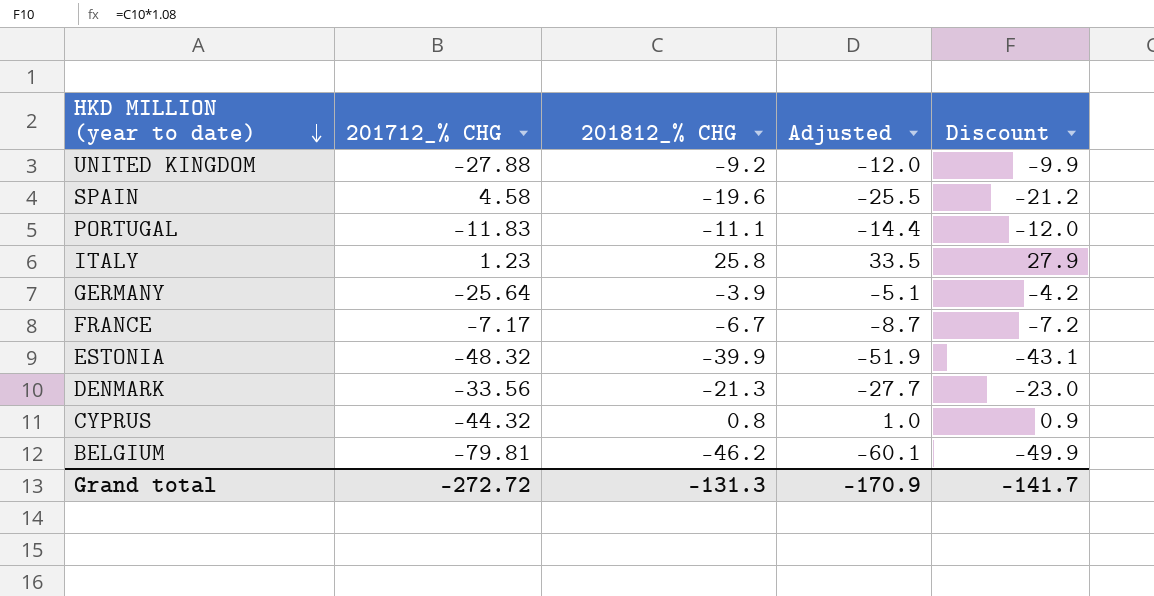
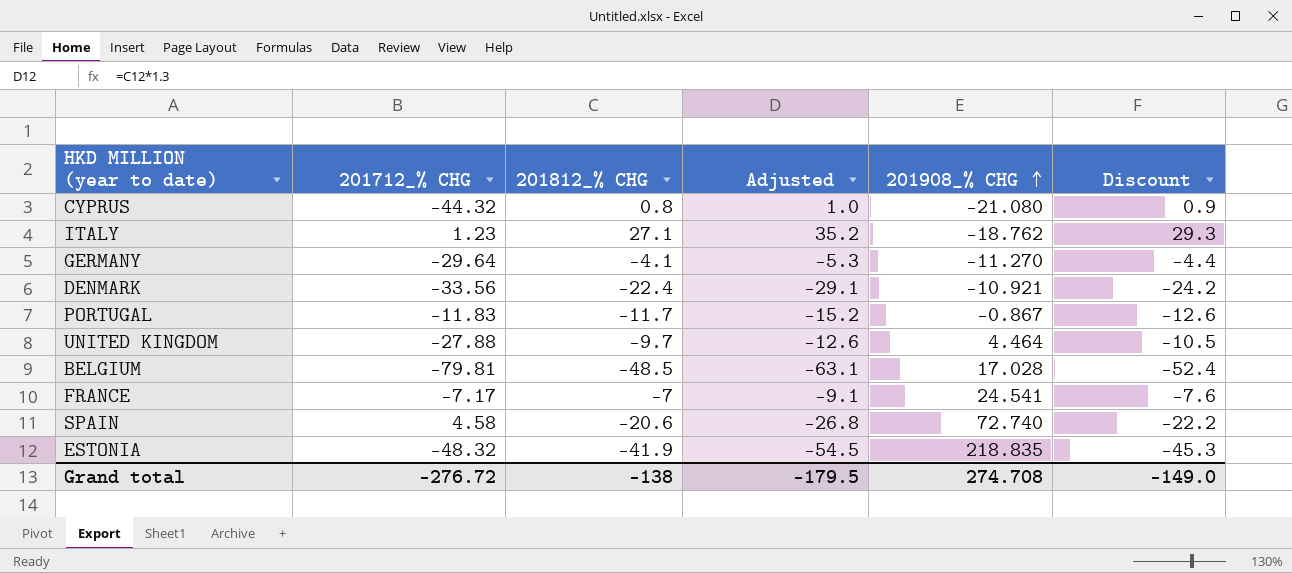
row order: HKD MILLION (year to date) descending -> 201908_% CHG ascending
column 201908_% CHG | position: none -> 5
ITALY | 201812_% CHG: 25.8 -> 27.1
ITALY | Adjusted: 33.5 -> 35.2
ITALY | Discount: 27.9 -> 29.3
GERMANY | 201712_% CHG: -25.64 -> -29.64
GERMANY | 201812_% CHG: -3.9 -> -4.1
GERMANY | Adjusted: -5.1 -> -5.3
GERMANY | Discount: -4.2 -> -4.4
DENMARK | 201812_% CHG: -21.3 -> -22.4
DENMARK | Adjusted: -27.7 -> -29.1
DENMARK | Discount: -23.0 -> -24.2
PORTUGAL | 201812_% CHG: -11.1 -> -11.7
PORTUGAL | Adjusted: -14.4 -> -15.2
PORTUGAL | Discount: -12.0 -> -12.6
UNITED KINGDOM | 201812_% CHG: -9.2 -> -9.7
UNITED KINGDOM | Adjusted: -12.0 -> -12.6
UNITED KINGDOM | Discount: -9.9 -> -10.5
BELGIUM | 201812_% CHG: -46.2 -> -48.5
BELGIUM | Adjusted: -60.1 -> -63.1
BELGIUM | Discount: -49.9 -> -52.4
FRANCE | 201812_% CHG: -6.7 -> -7
FRANCE | Adjusted: -8.7 -> -9.1
FRANCE | Discount: -7.2 -> -7.6
SPAIN | 201812_% CHG: -19.6 -> -20.6
SPAIN | Adjusted: -25.5 -> -26.8
SPAIN | Discount: -21.2 -> -22.2
ESTONIA | 201812_% CHG: -39.9 -> -41.9
ESTONIA | Adjusted: -51.9 -> -54.5
ESTONIA | Discount: -43.1 -> -45.3
Grand total | 201712_% CHG: -272.72 -> -276.72
Grand total | 201812_% CHG: -131.3 -> -138
Grand total | Adjusted: -170.9 -> -179.5
Grand total | Discount: -141.7 -> -149.0

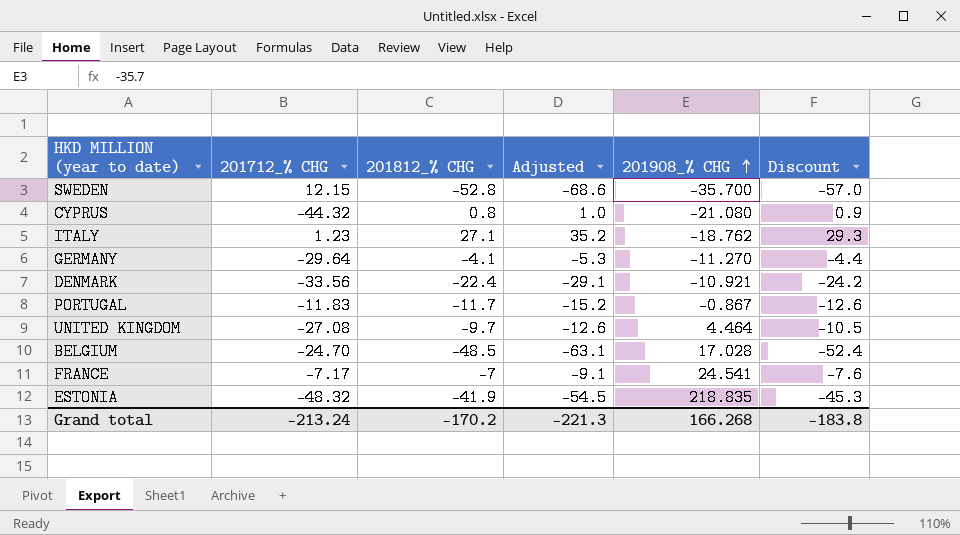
row SPAIN: 4.58 | -20.6 | -26.8 | 72.740 | -22.2 -> none
row SWEDEN: none -> 12.15 | -52.8 | -68.6 | -35.700 | -57.0
UNITED KINGDOM | 201712_% CHG: -27.88 -> -27.08
BELGIUM | 201712_% CHG: -79.81 -> -24.70
Grand total | 201712_% CHG: -276.72 -> -213.24
Grand total | 201812_% CHG: -138 -> -170.2
Grand total | Adjusted: -179.5 -> -221.3
Grand total | 201908_% CHG: 274.708 -> 166.268
Grand total | Discount: -149.0 -> -183.8

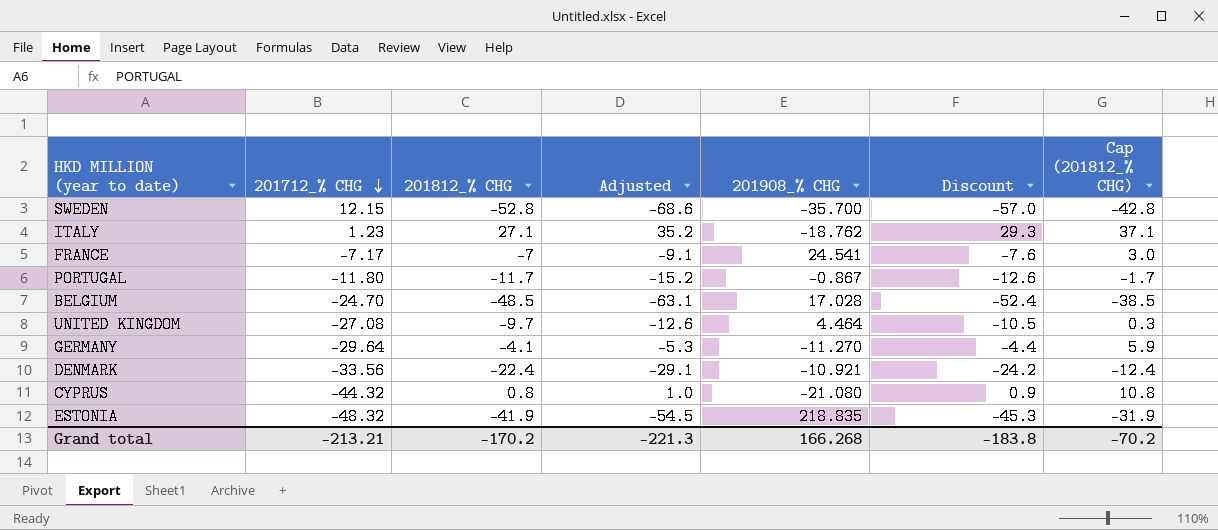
row order: 201908_% CHG ascending -> 201712_% CHG descending
column Cap (201812_% CHG) | formula: none -> [201812_% CHG] + 10
PORTUGAL | 201712_% CHG: -11.83 -> -11.80
Grand total | 201712_% CHG: -213.24 -> -213.21

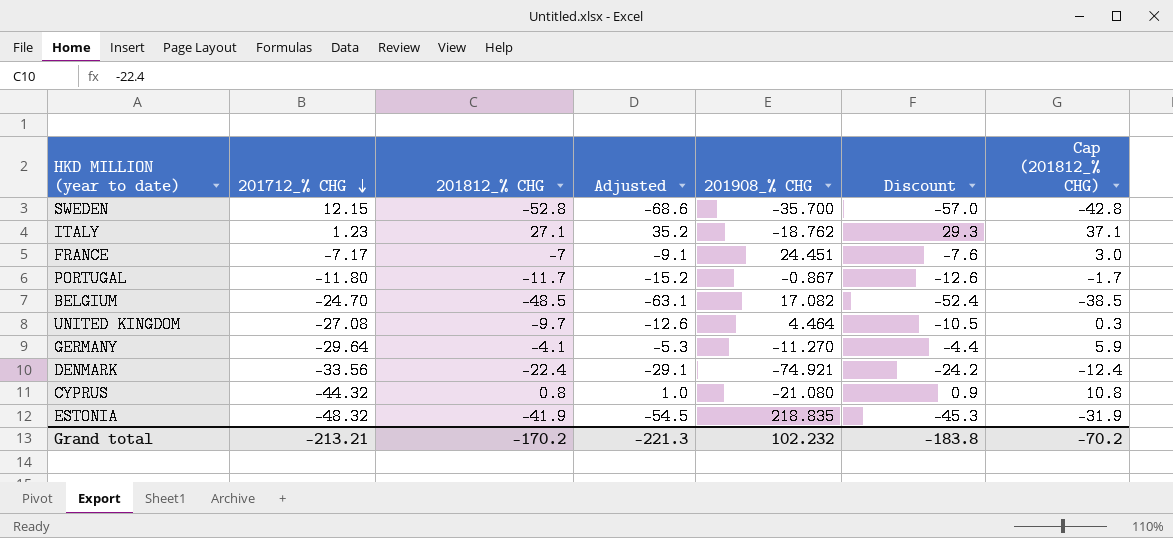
FRANCE | 201908_% CHG: 24.541 -> 24.451
BELGIUM | 201908_% CHG: 17.028 -> 17.082
DENMARK | 201908_% CHG: -10.921 -> -74.921
Grand total | 201908_% CHG: 166.268 -> 102.232

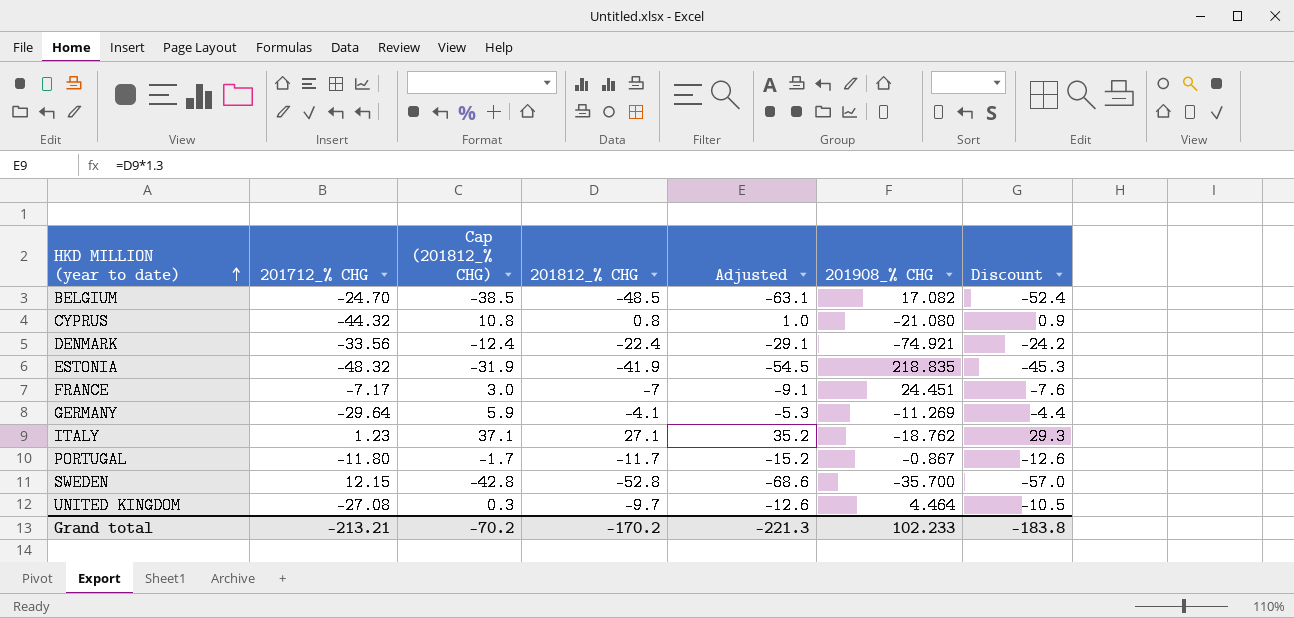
row order: 201712_% CHG descending -> HKD MILLION (year to date) ascending
column Cap (201812_% CHG) | position: 7 -> 3
GERMANY | 201908_% CHG: -11.270 -> -11.269
Grand total | 201908_% CHG: 102.232 -> 102.233

